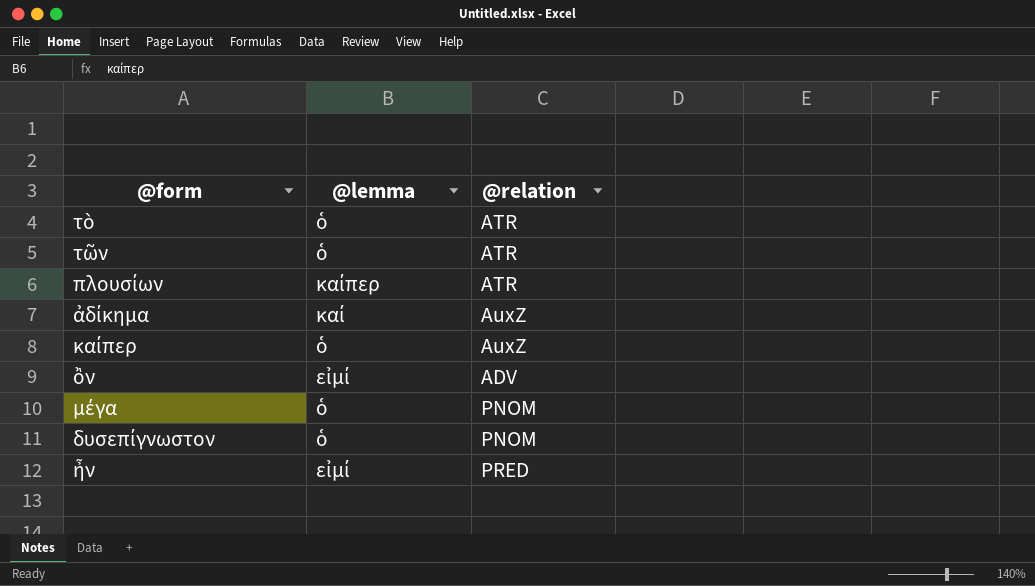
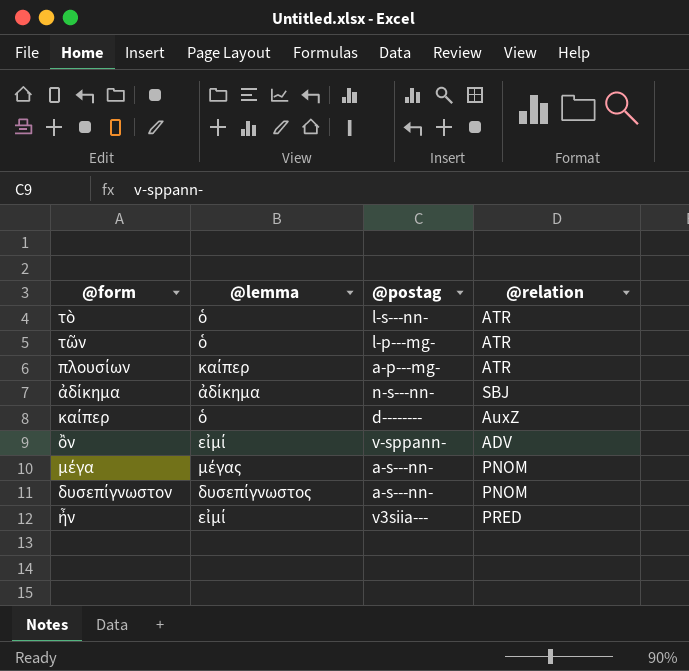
column @postag | position: none -> 3
ἀδίκημα | @lemma: καί -> ἀδίκημα
ἀδίκημα | @relation: AuxZ -> SBJ
μέγα | @lemma: ὁ -> μέγας
δυσεπίγνωστον | @lemma: ὁ -> δυσεπίγνωστος

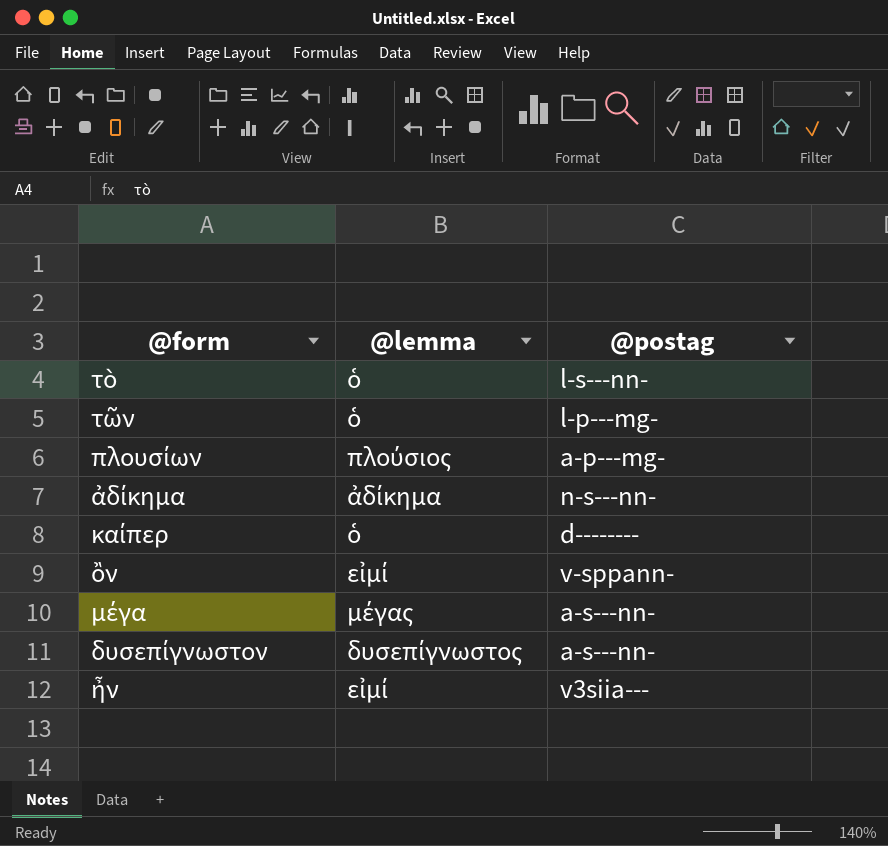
column @relation | position: 4 -> none
πλουσίων | @lemma: καίπερ -> πλούσιος

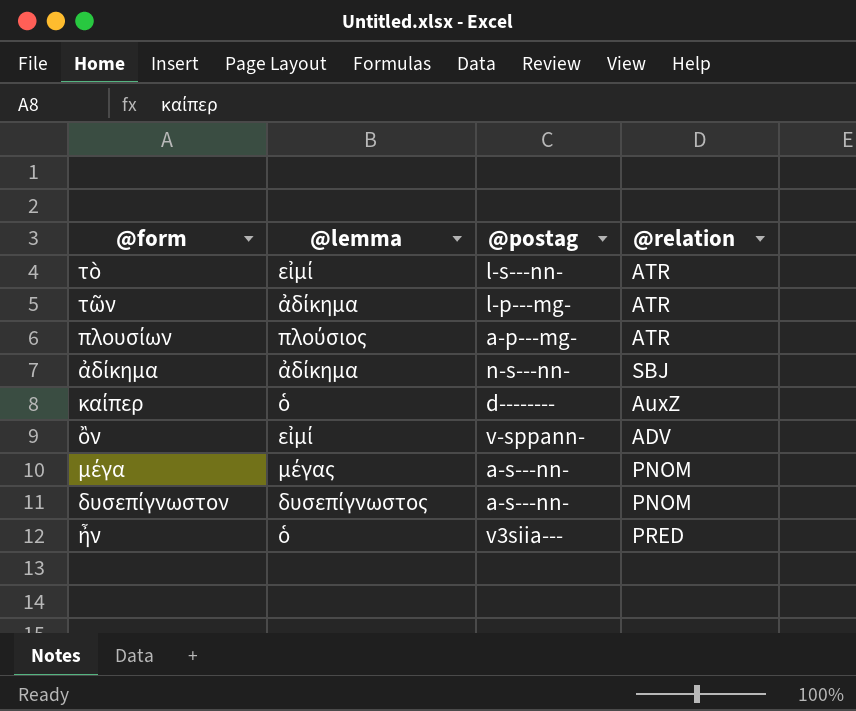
column @relation | position: none -> 4
τὸ | @lemma: ὁ -> εἰμί
τῶν | @lemma: ὁ -> ἀδίκημα
ἦν | @lemma: εἰμί -> ὁ

